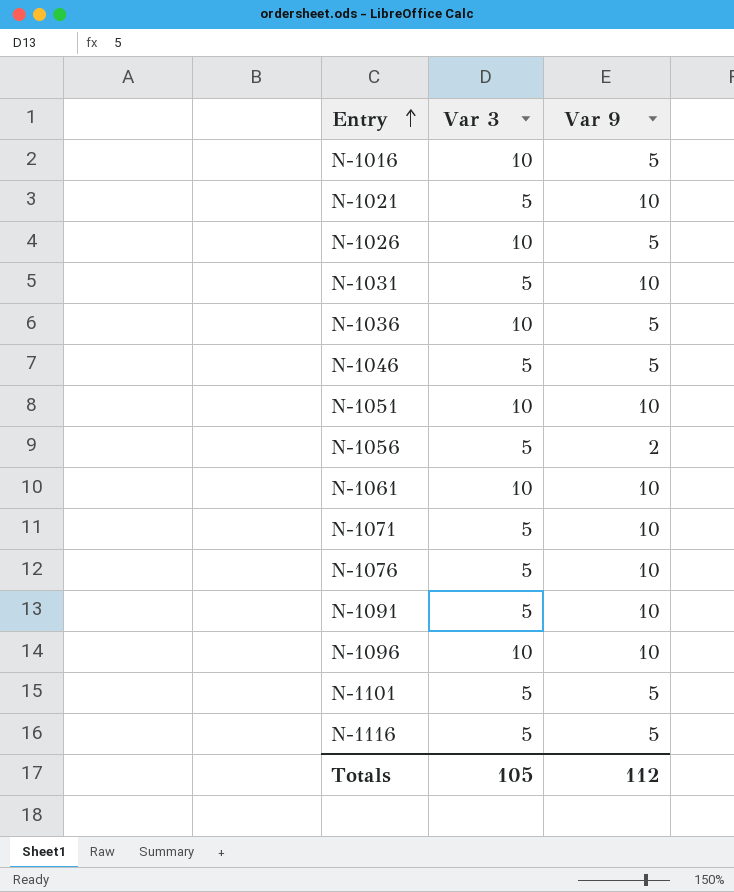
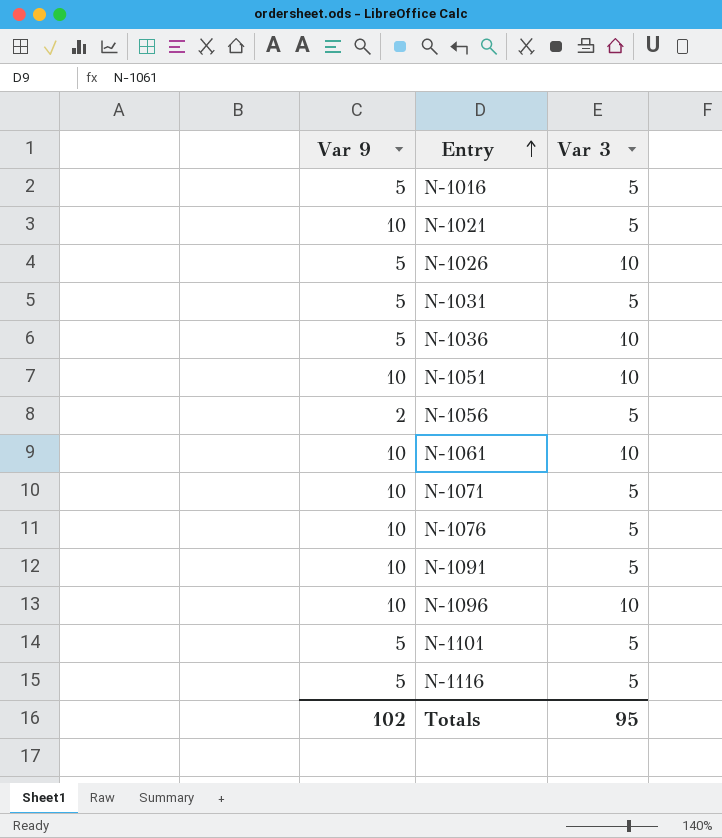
column Var 9 | position: 3 -> 1
row N-1046: 5 | 5 -> none
N-1016 | Var 3: 10 -> 5
N-1031 | Var 9: 10 -> 5
Totals | Var 9: 112 -> 102
Totals | Var 3: 105 -> 95

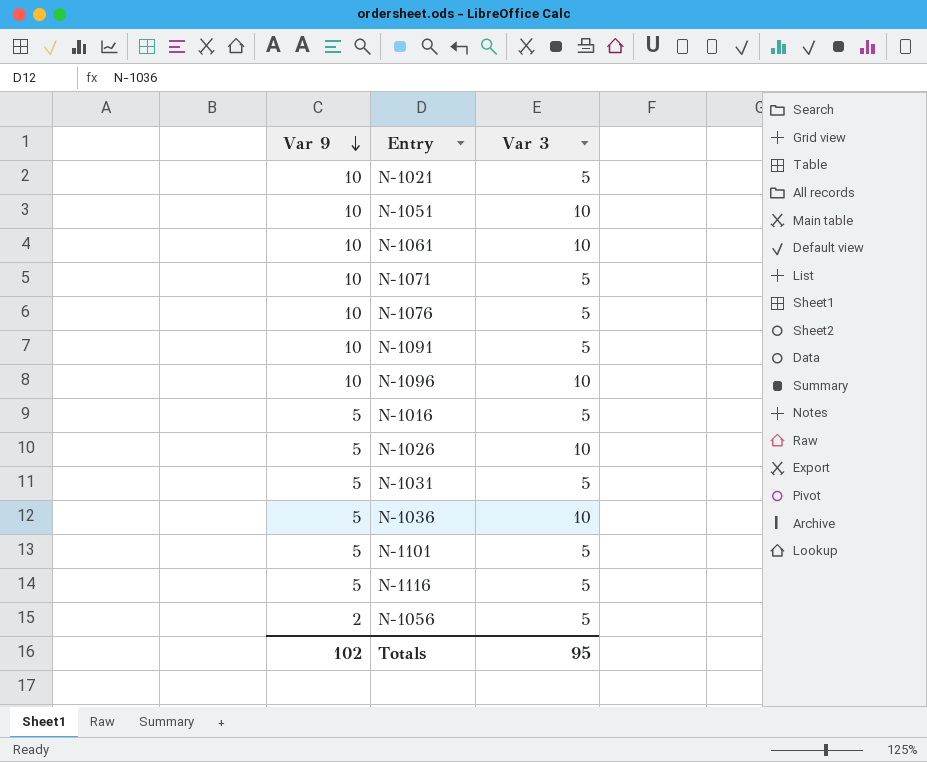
row order: Entry ascending -> Var 9 descending

